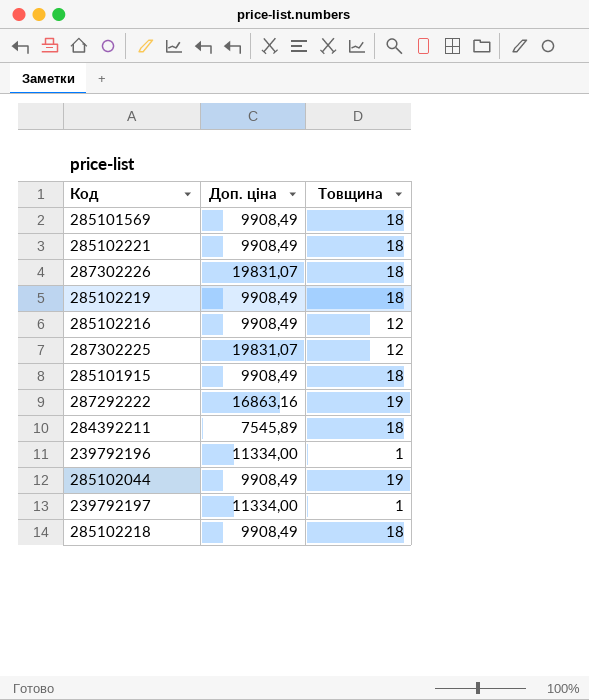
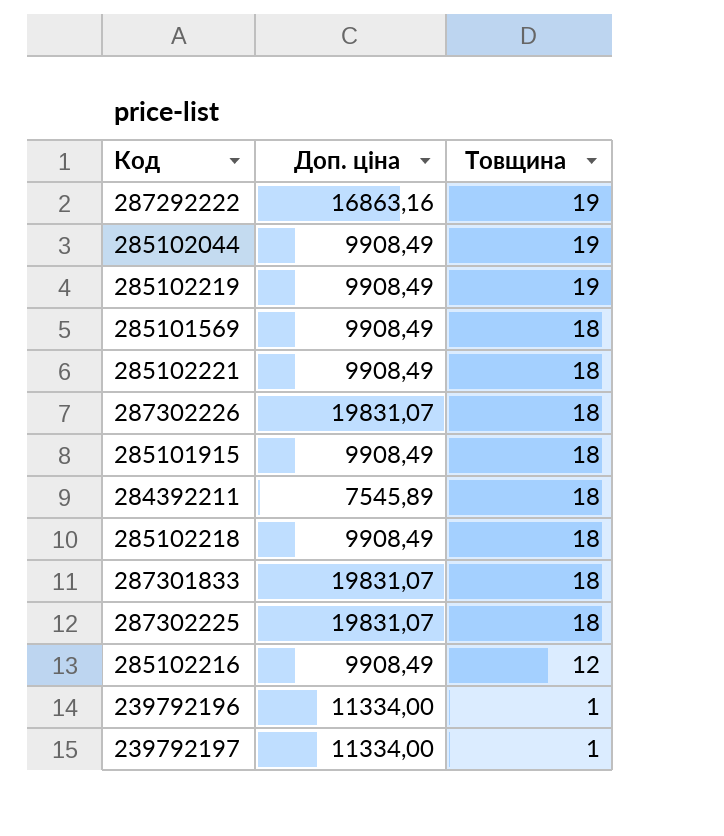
row order: none -> Товщина descending
285102219 | Товщина: 18 -> 19
row 287301833: none -> 19831,07 | 18
287302225 | Товщина: 12 -> 18

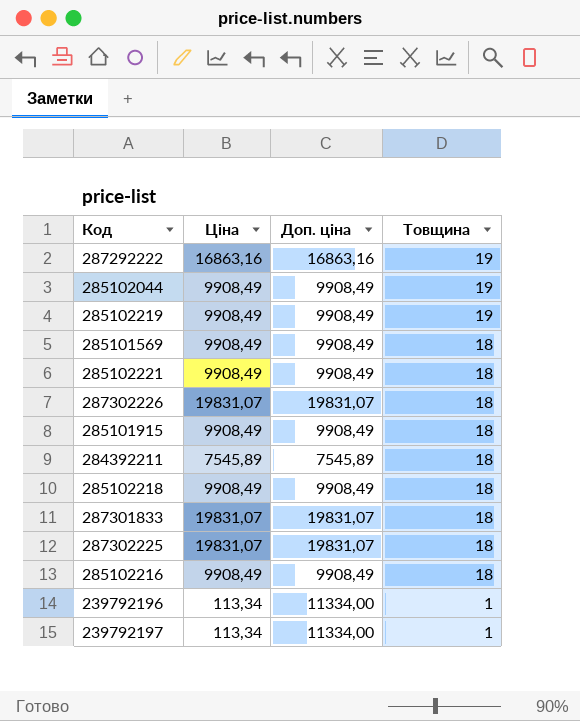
column Ціна | position: none -> 2
285102216 | Товщина: 12 -> 18

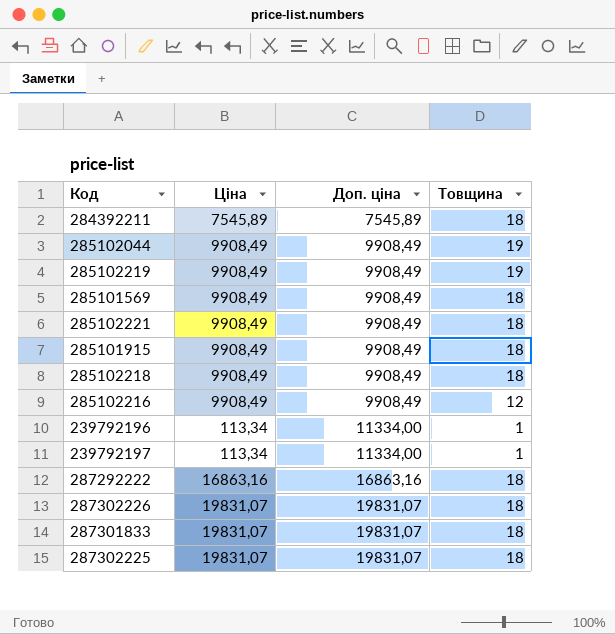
row order: Товщина descending -> Доп. ціна ascending
285102216 | Товщина: 18 -> 12
287292222 | Товщина: 19 -> 18

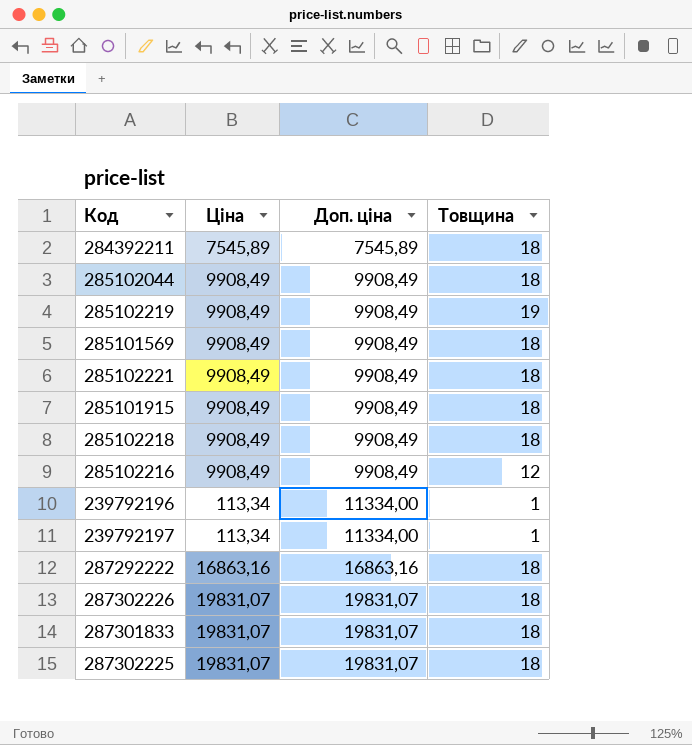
285102044 | Товщина: 19 -> 18

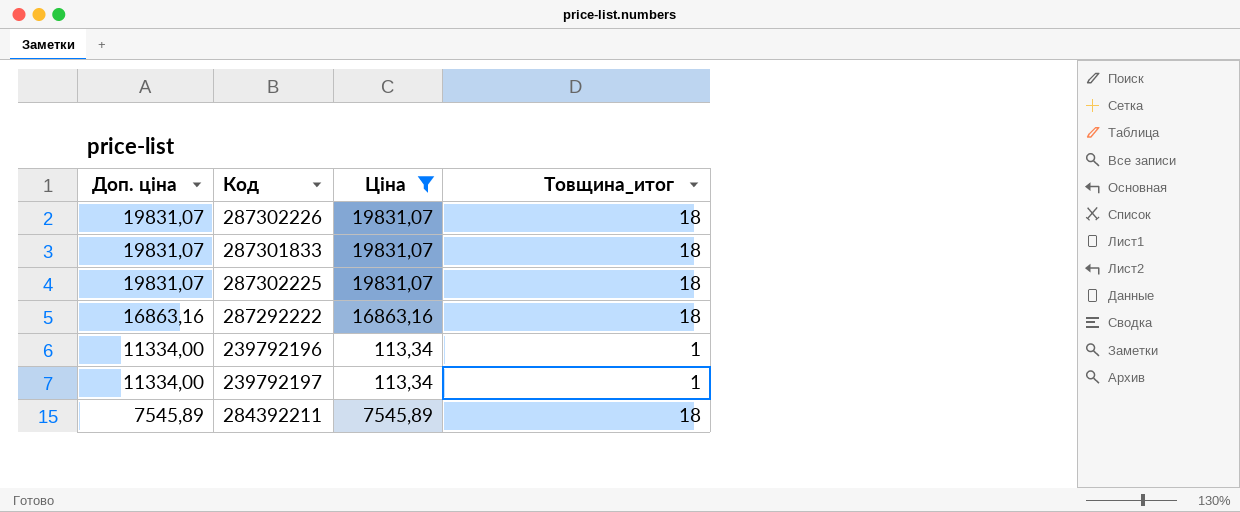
filter: none -> Ціна != 9908,49
row order: Доп. ціна ascending -> Доп. ціна descending
column Доп. ціна | position: 3 -> 1
column name: Товщина -> Товщина_итог

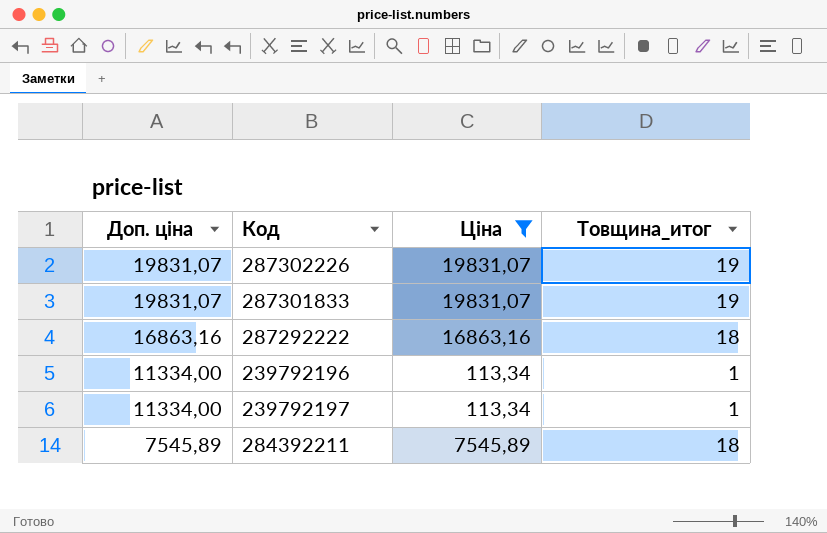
row 287302225: 19831,07 | 19831,07 | 18 -> none
287302226 | Товщина_итог: 18 -> 19
287301833 | Товщина_итог: 18 -> 19

